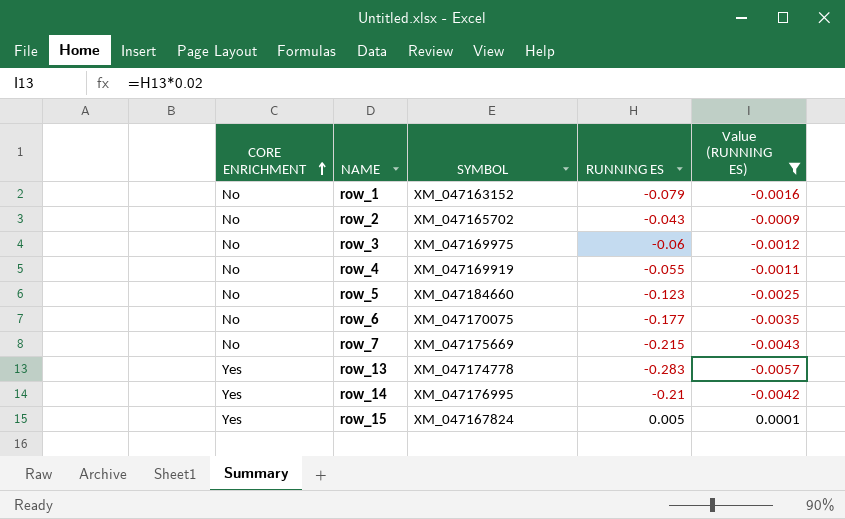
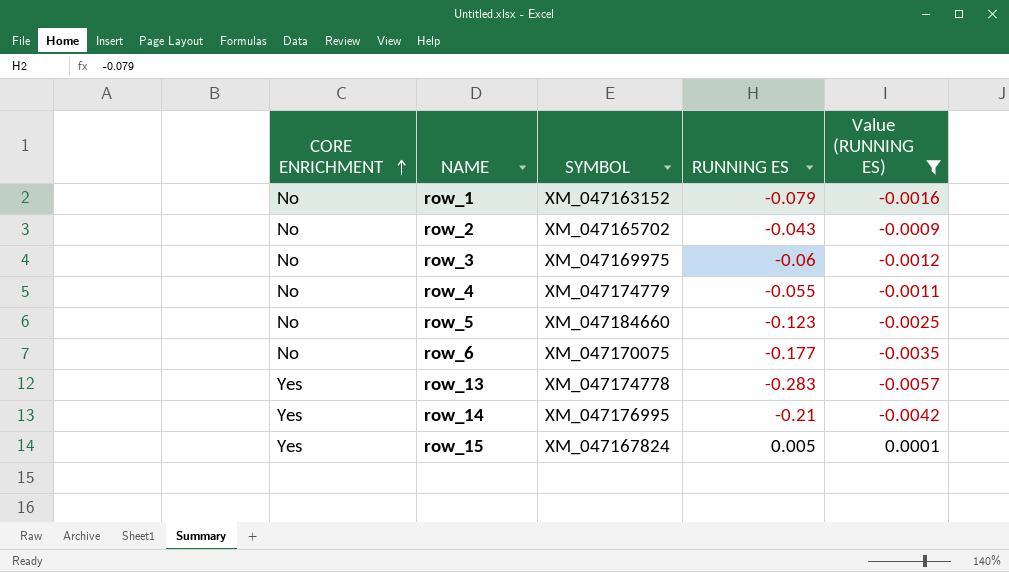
row row_7: No | XM_047175669 | -0.215 | -0.0043 -> none
row_4 | SYMBOL: XM_047169919 -> XM_047174779

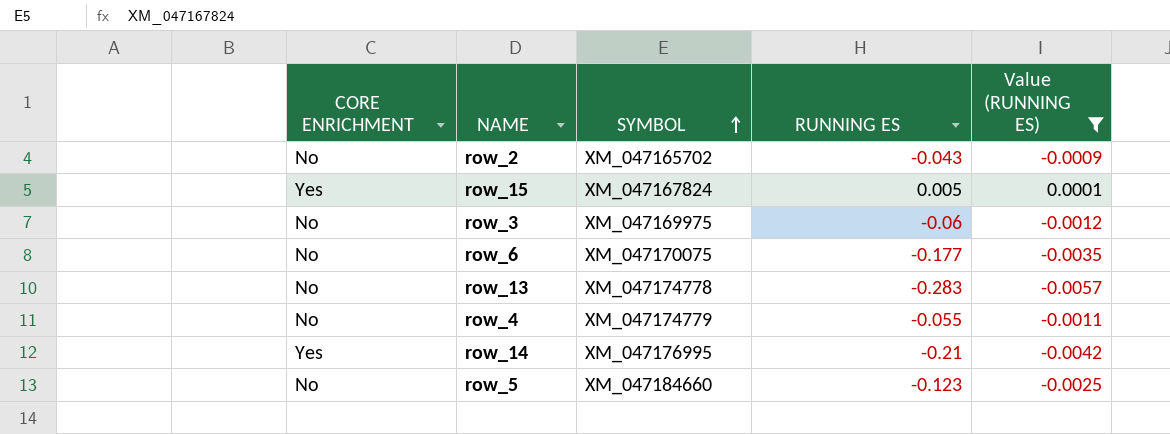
row order: CORE ENRICHMENT ascending -> SYMBOL ascending
row row_1: No | XM_047163152 | -0.079 | -0.0016 -> none
row_13 | CORE ENRICHMENT: Yes -> No

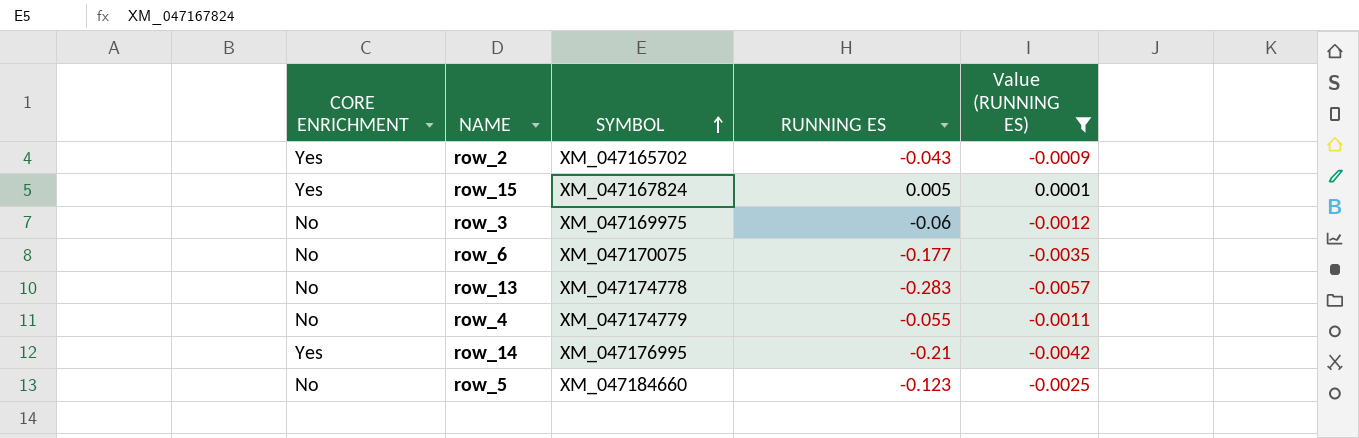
row_2 | CORE ENRICHMENT: No -> Yes

